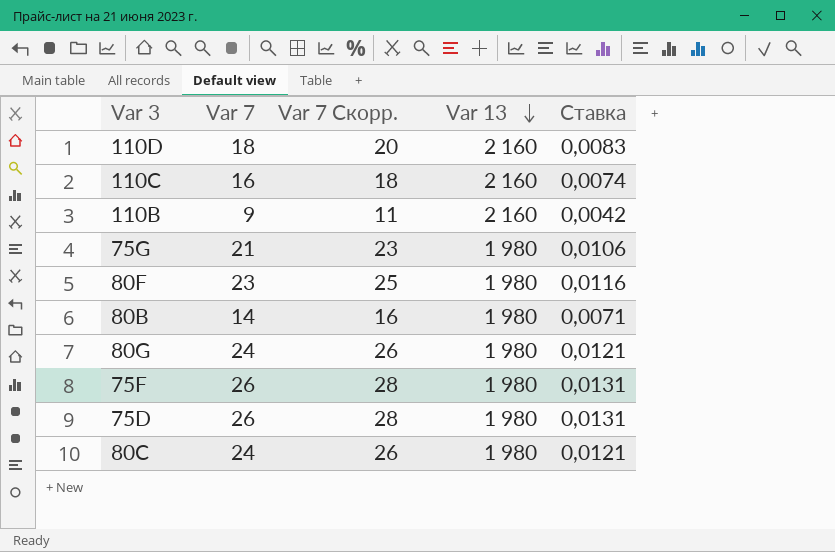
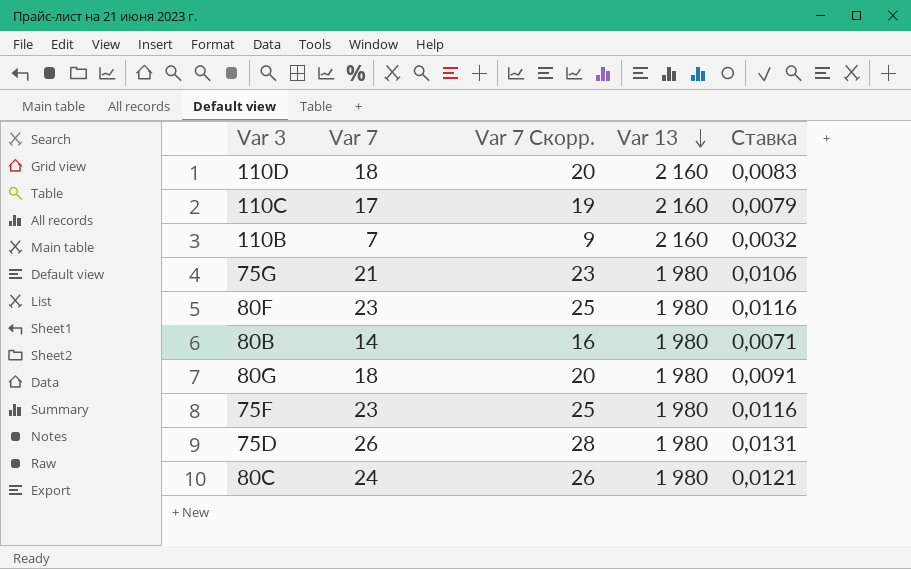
110C | Var 7: 16 -> 17
110C | Var 7 Скорр.: 18 -> 19
110C | Ставка: 0,0074 -> 0,0079
110B | Var 7: 9 -> 7
110B | Var 7 Скорр.: 11 -> 9
110B | Ставка: 0,0042 -> 0,0032
80G | Var 7: 24 -> 18
80G | Var 7 Скорр.: 26 -> 20
80G | Ставка: 0,0121 -> 0,0091
75F | Var 7: 26 -> 23
75F | Var 7 Скорр.: 28 -> 25
75F | Ставка: 0,0131 -> 0,0116

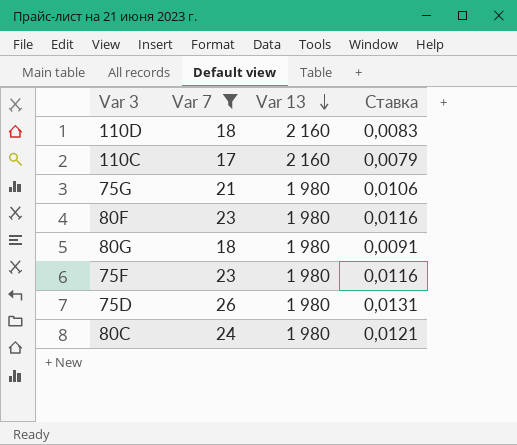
filter: none -> Var 7 >= 17
column Var 7 Скорр. | formula: [Var 7] + 2 -> none

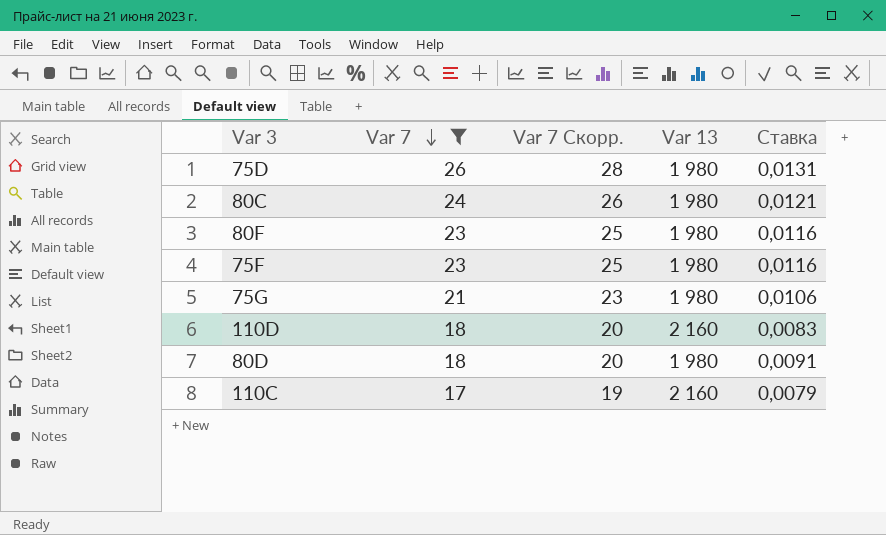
row order: Var 13 descending -> Var 7 descending
column Var 7 Скорр. | formula: none -> [Var 7] + 2
row 80G: 18 | 1 980 | 0,0091 -> none
row 80D: none -> 18 | 20 | 1 980 | 0,0091

